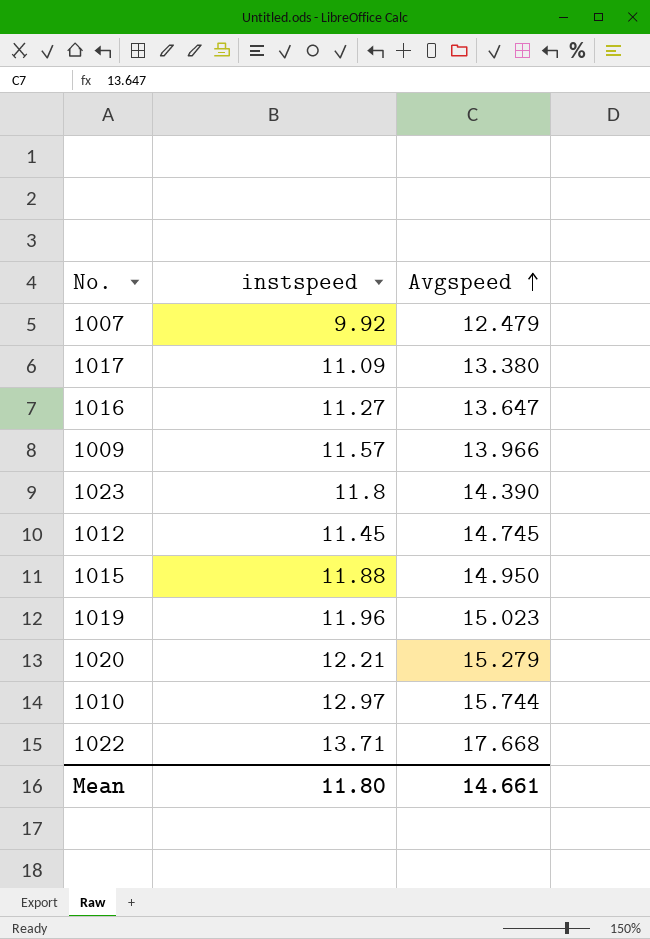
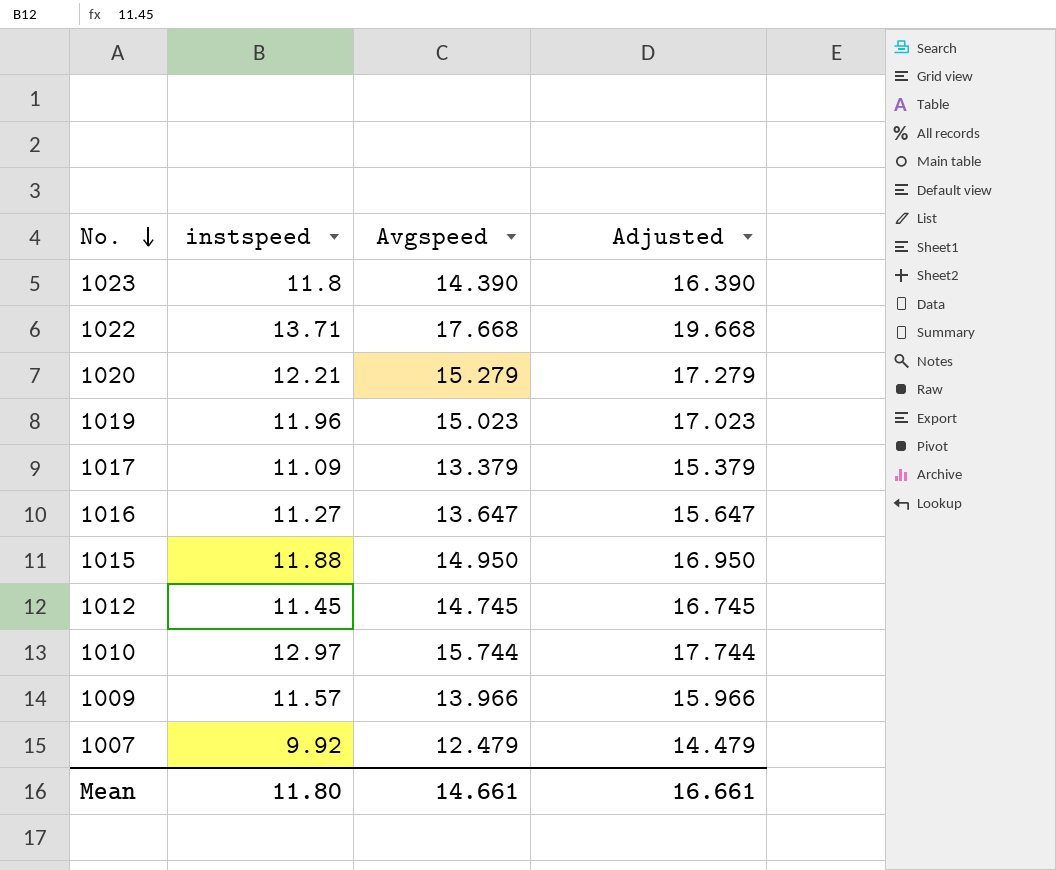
row order: Avgspeed ascending -> No. descending
column Adjusted | formula: none -> [Avgspeed] + 2
1017 | Avgspeed: 13.380 -> 13.379

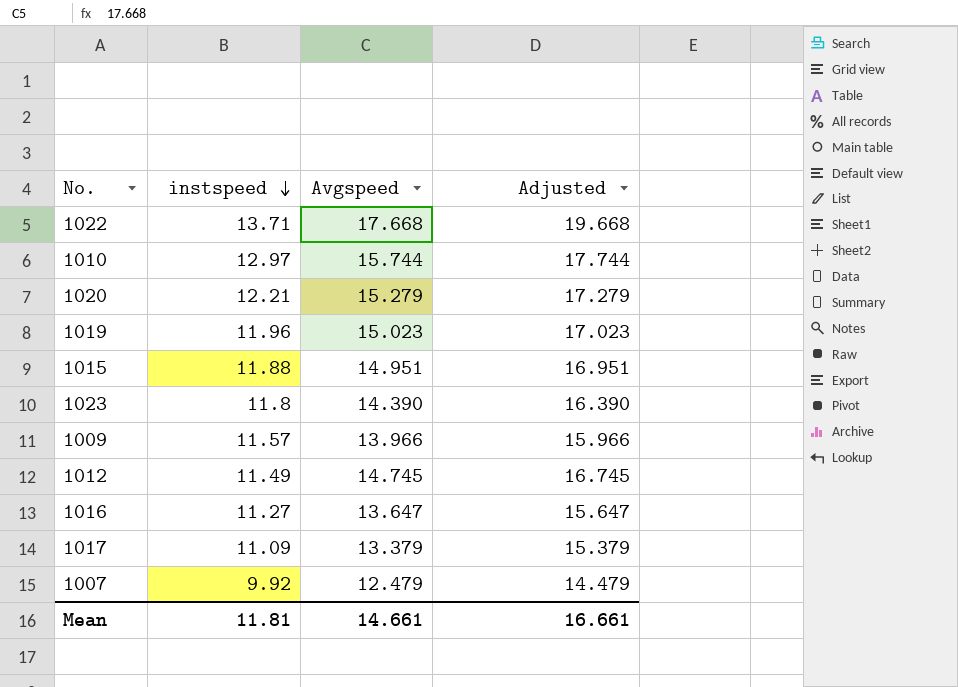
row order: No. descending -> instspeed descending
1015 | Avgspeed: 14.950 -> 14.951
1015 | Adjusted: 16.950 -> 16.951
1012 | instspeed: 11.45 -> 11.49
Mean | instspeed: 11.80 -> 11.81

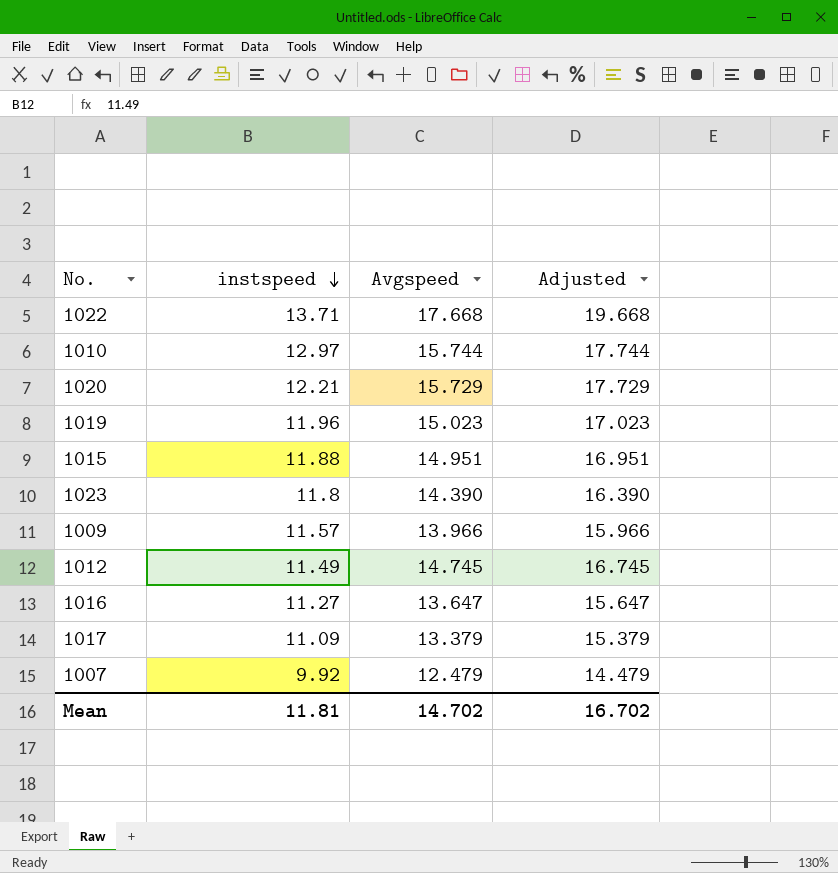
1020 | Avgspeed: 15.279 -> 15.729
1020 | Adjusted: 17.279 -> 17.729
Mean | Avgspeed: 14.661 -> 14.702
Mean | Adjusted: 16.661 -> 16.702

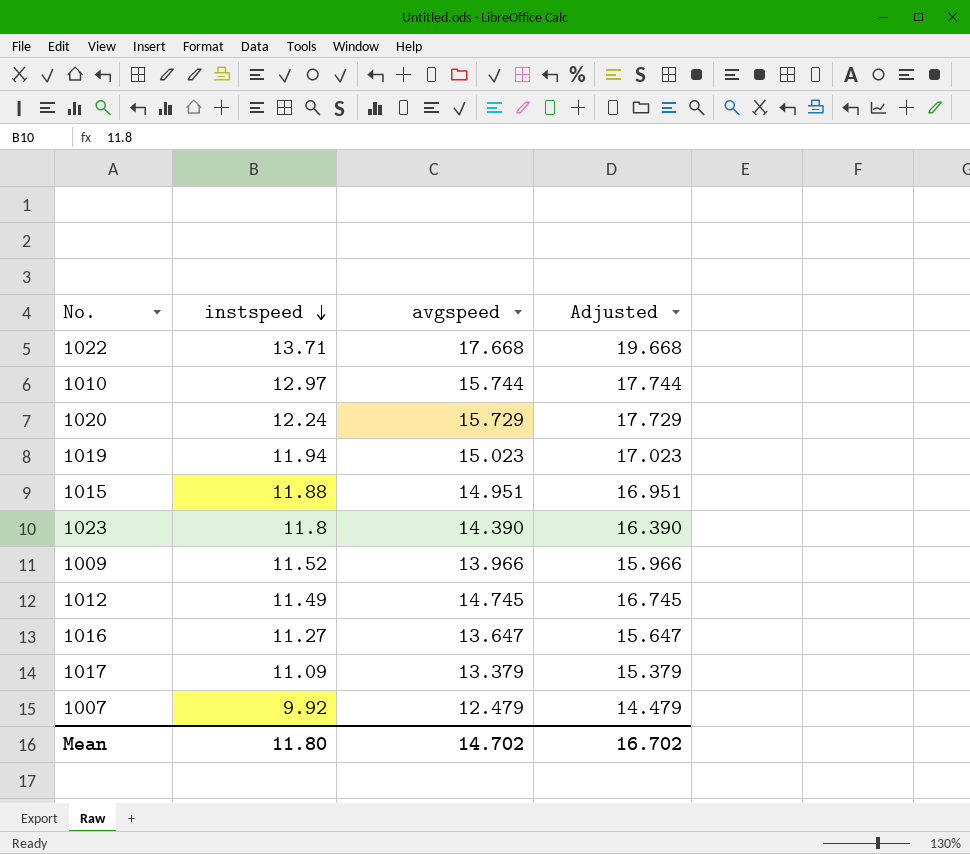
column name: Avgspeed -> avgspeed
1020 | instspeed: 12.21 -> 12.24
1019 | instspeed: 11.96 -> 11.94
1009 | instspeed: 11.57 -> 11.52
Mean | instspeed: 11.81 -> 11.80

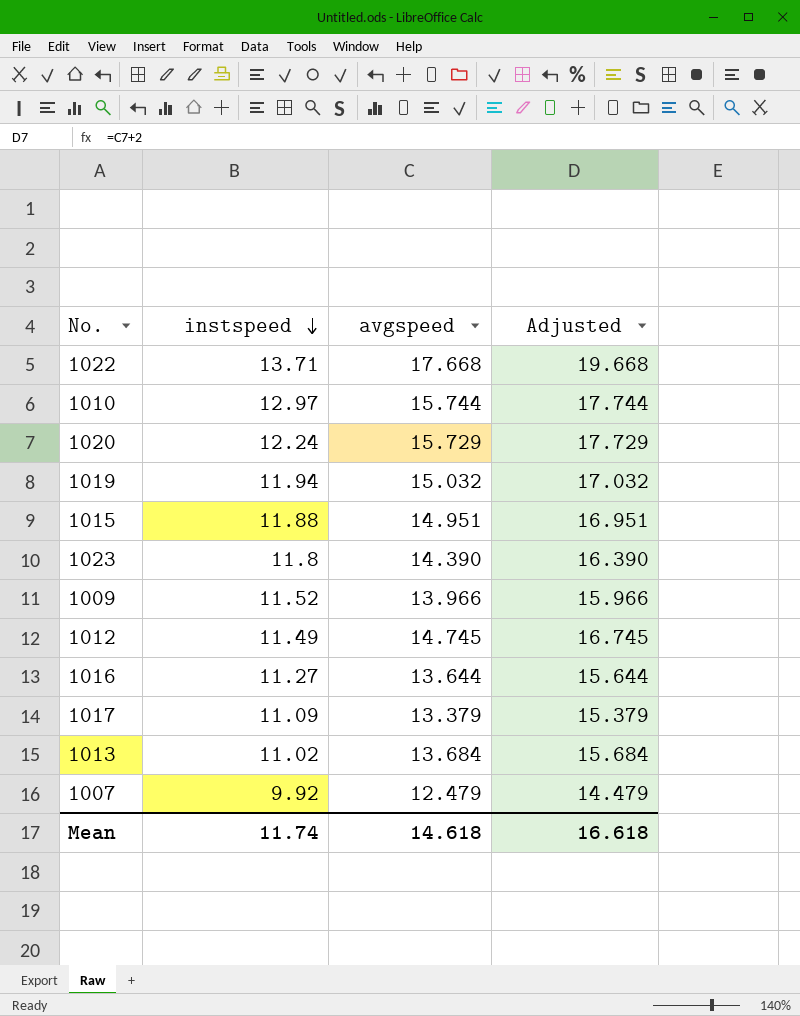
1019 | avgspeed: 15.023 -> 15.032
1019 | Adjusted: 17.023 -> 17.032
1016 | avgspeed: 13.647 -> 13.644
1016 | Adjusted: 15.647 -> 15.644
row 1013: none -> 11.02 | 13.684 | 15.684
Mean | instspeed: 11.80 -> 11.74
Mean | avgspeed: 14.702 -> 14.618
Mean | Adjusted: 16.702 -> 16.618

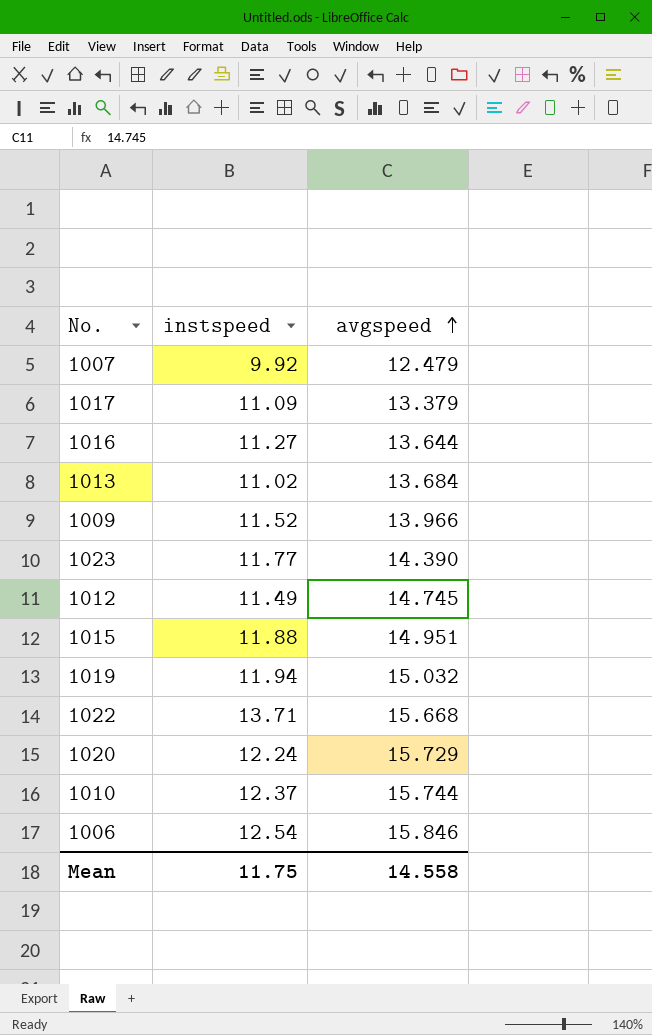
row order: instspeed descending -> avgspeed ascending
column Adjusted | formula: [avgspeed] + 2 -> none
1023 | instspeed: 11.8 -> 11.77
1022 | avgspeed: 17.668 -> 15.668
1010 | instspeed: 12.97 -> 12.37
row 1006: none -> 12.54 | 15.846
Mean | instspeed: 11.74 -> 11.75
Mean | avgspeed: 14.618 -> 14.558

